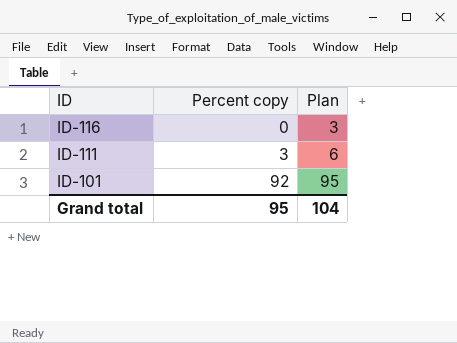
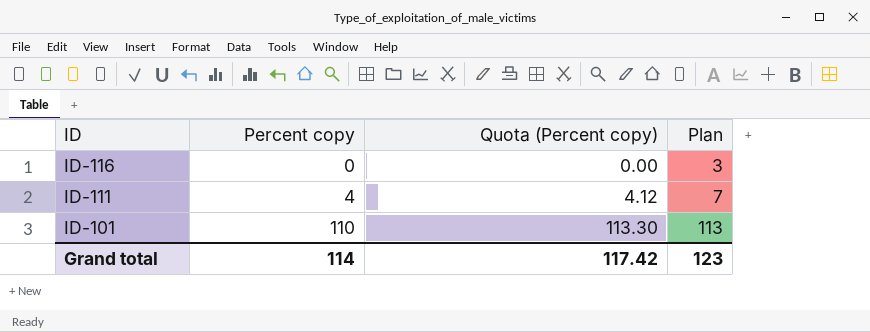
column Quota (Percent copy) | formula: none -> [Percent copy] * 1.03
ID-111 | Percent copy: 3 -> 4
ID-111 | Plan: 6 -> 7
ID-101 | Percent copy: 92 -> 110
ID-101 | Plan: 95 -> 113
Grand total | Percent copy: 95 -> 114
Grand total | Plan: 104 -> 123

